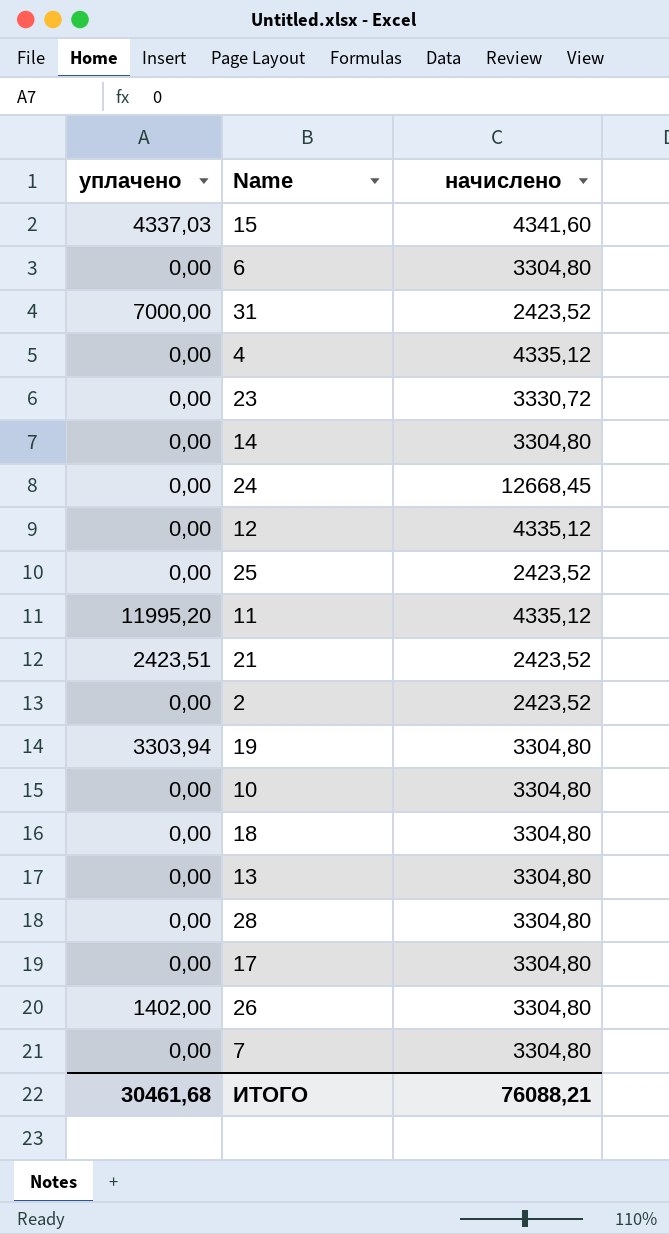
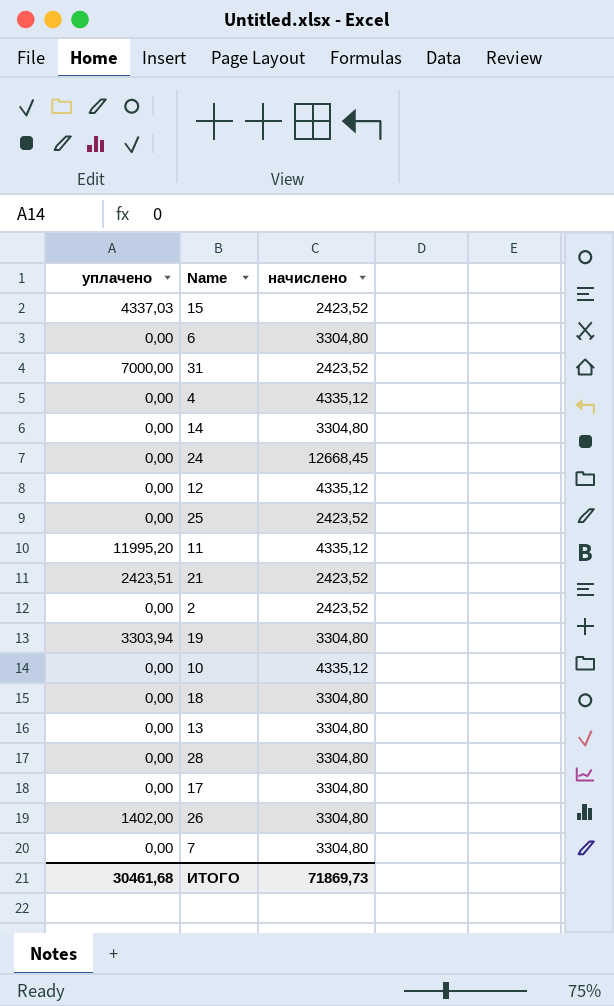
row 23: 0,00 | 3330,72 -> none
15 | начислено: 4341,60 -> 2423,52
10 | начислено: 3304,80 -> 4335,12
ИТОГО | начислено: 76088,21 -> 71869,73

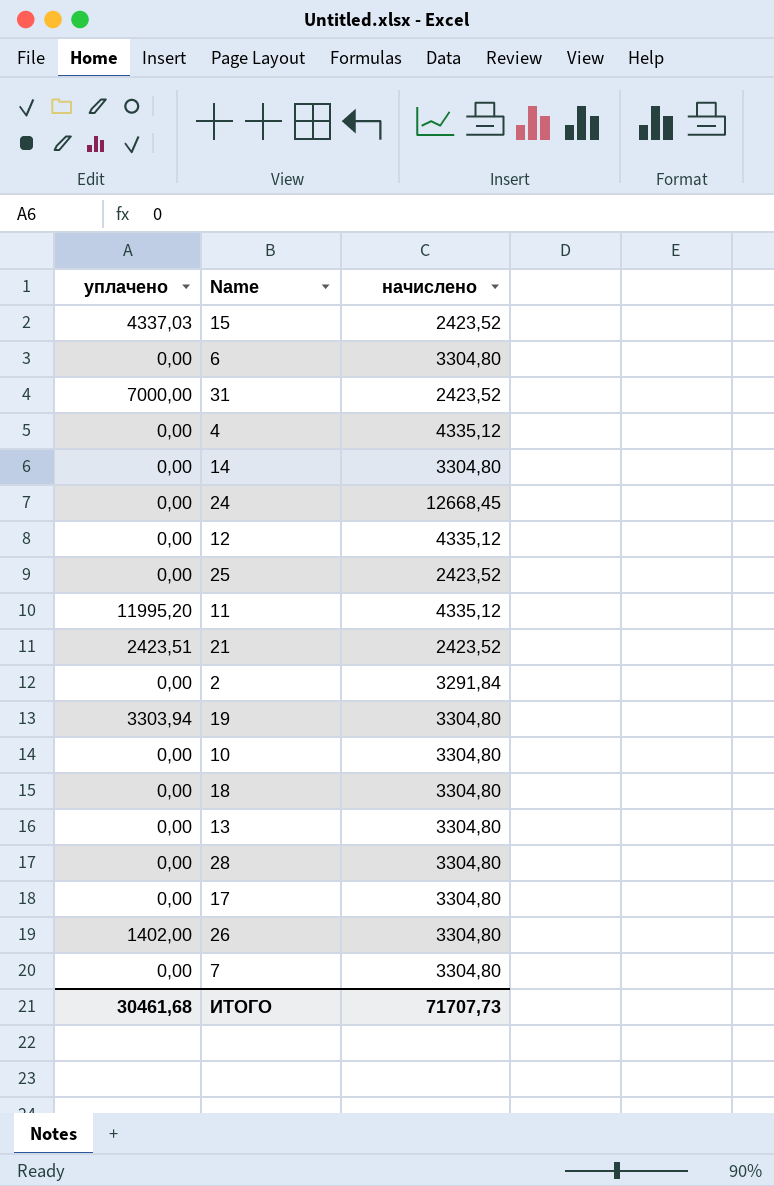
2 | начислено: 2423,52 -> 3291,84
10 | начислено: 4335,12 -> 3304,80
ИТОГО | начислено: 71869,73 -> 71707,73

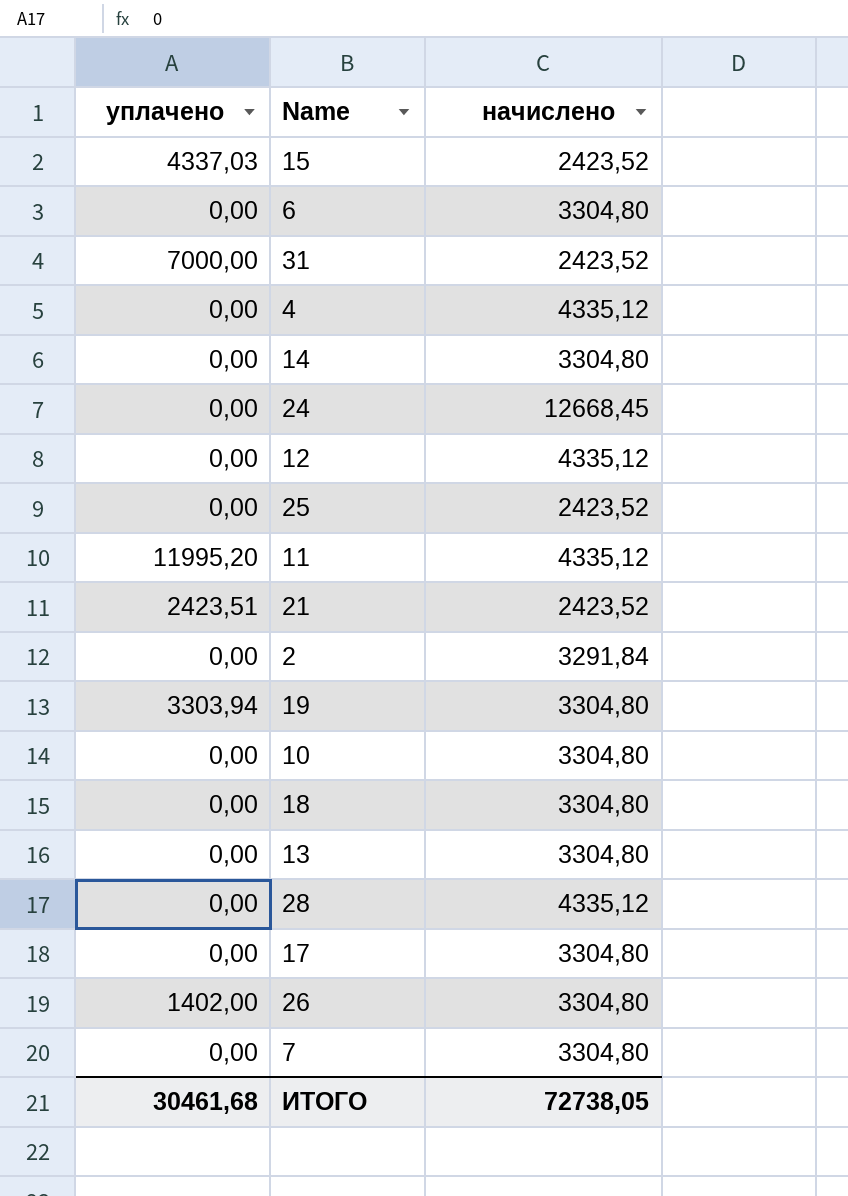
28 | начислено: 3304,80 -> 4335,12
ИТОГО | начислено: 71707,73 -> 72738,05

